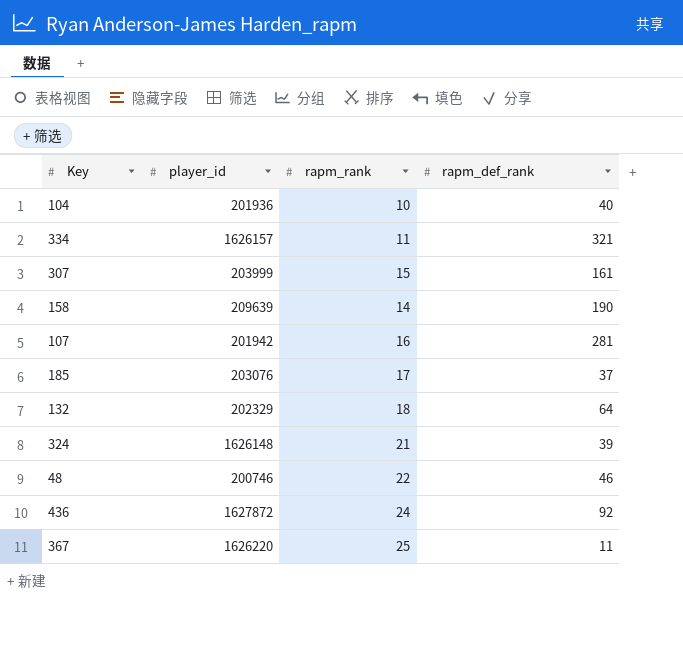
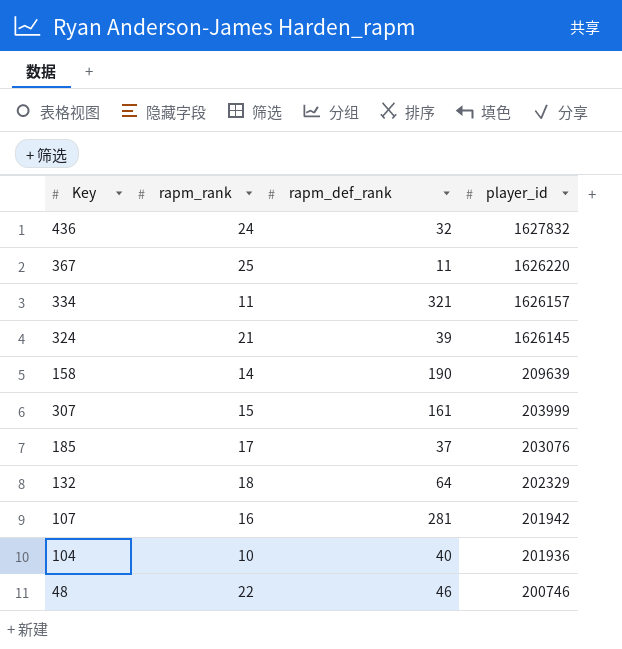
row order: none -> player_id descending
column player_id | position: 2 -> 4
436 | rapm_def_rank: 92 -> 32
436 | player_id: 1627872 -> 1627832
324 | player_id: 1626148 -> 1626145

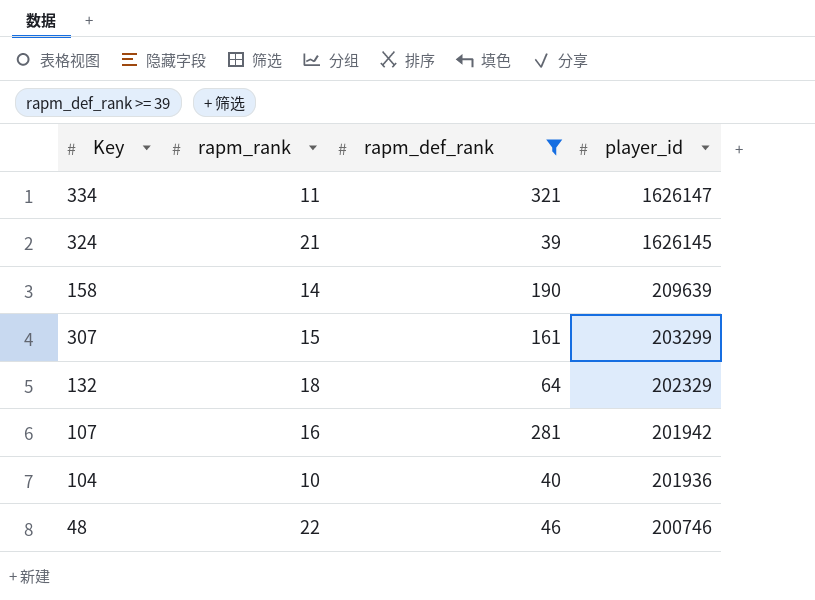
filter: none -> rapm_def_rank >= 39
334 | player_id: 1626157 -> 1626147
307 | player_id: 203999 -> 203299

